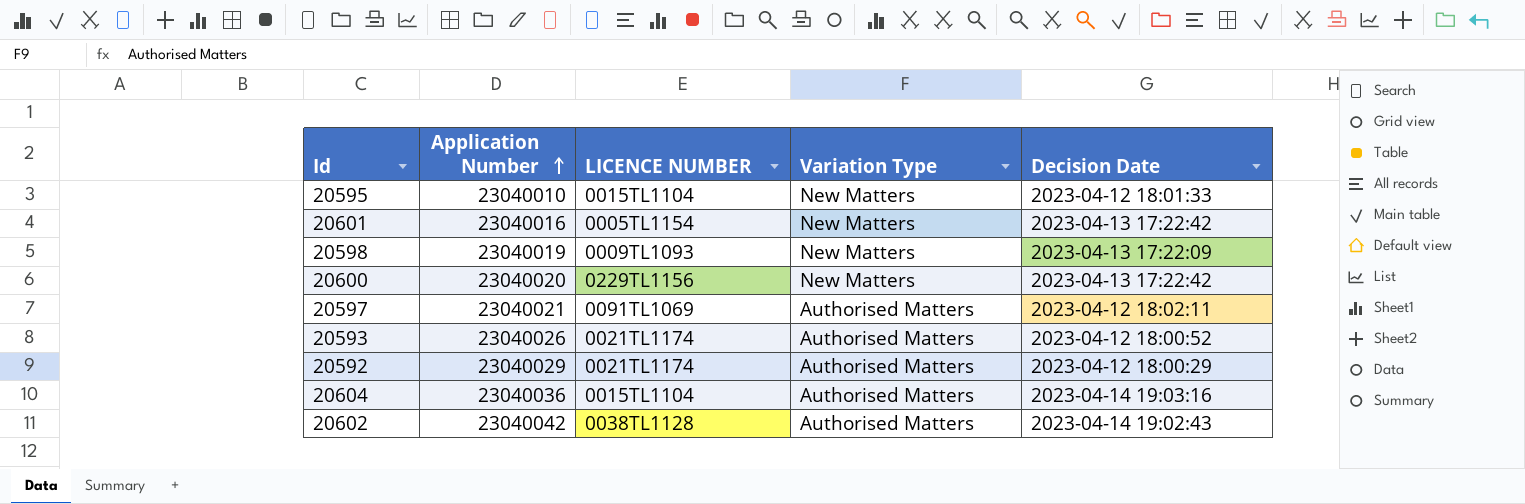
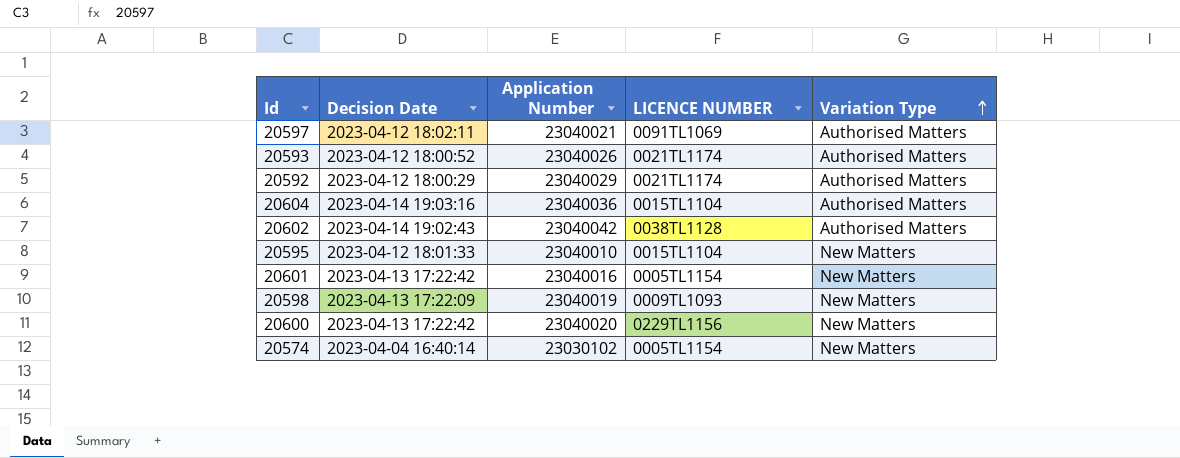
row order: Application Number ascending -> Variation Type ascending
column Decision Date | position: 5 -> 2
row 20574: none -> 2023-04-04 16:40:14 | 23030102 | 0005TL1154 | New Matters

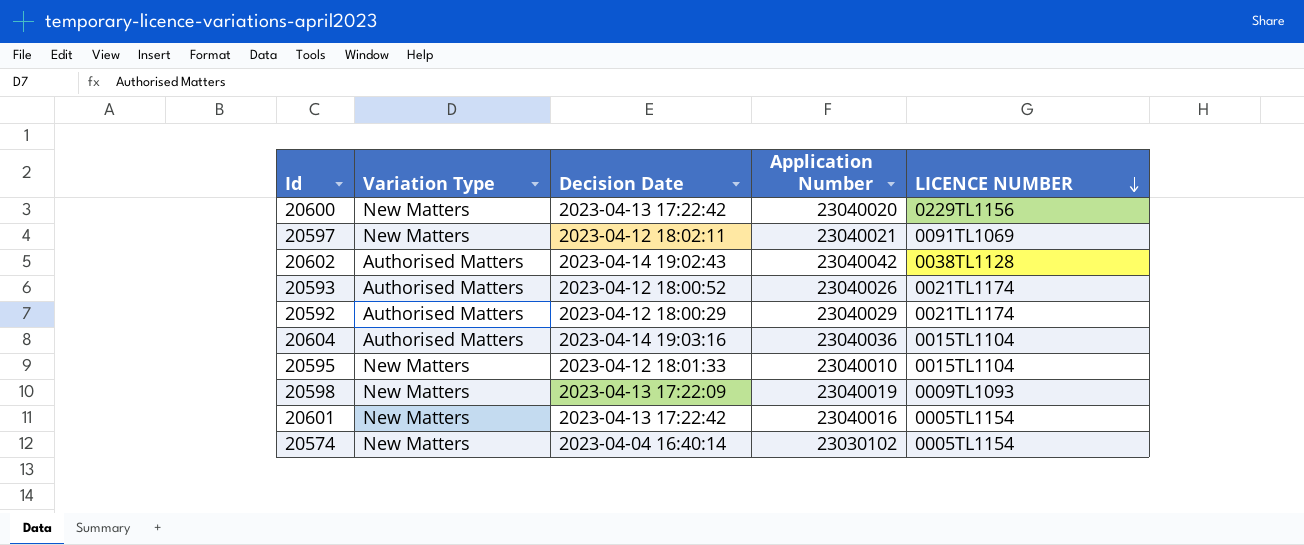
row order: Variation Type ascending -> LICENCE NUMBER descending
column Variation Type | position: 5 -> 2
20597 | Variation Type: Authorised Matters -> New Matters

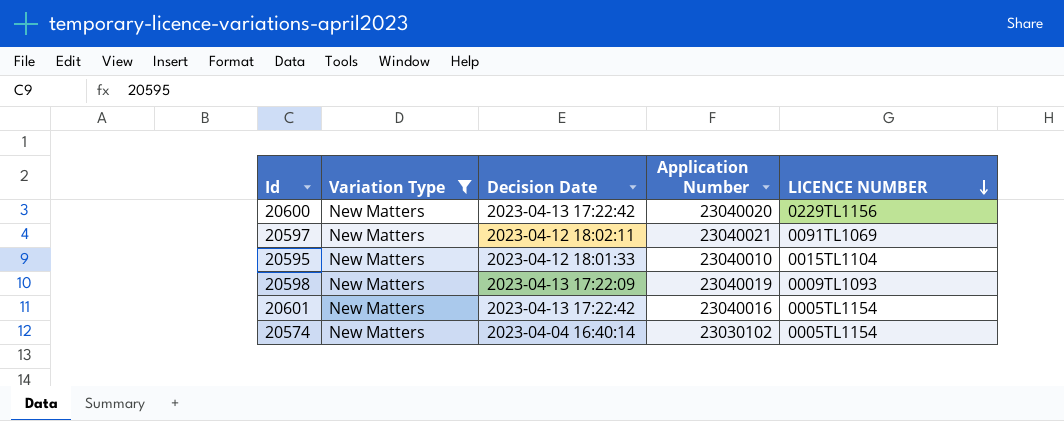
filter: none -> Variation Type = New Matters

